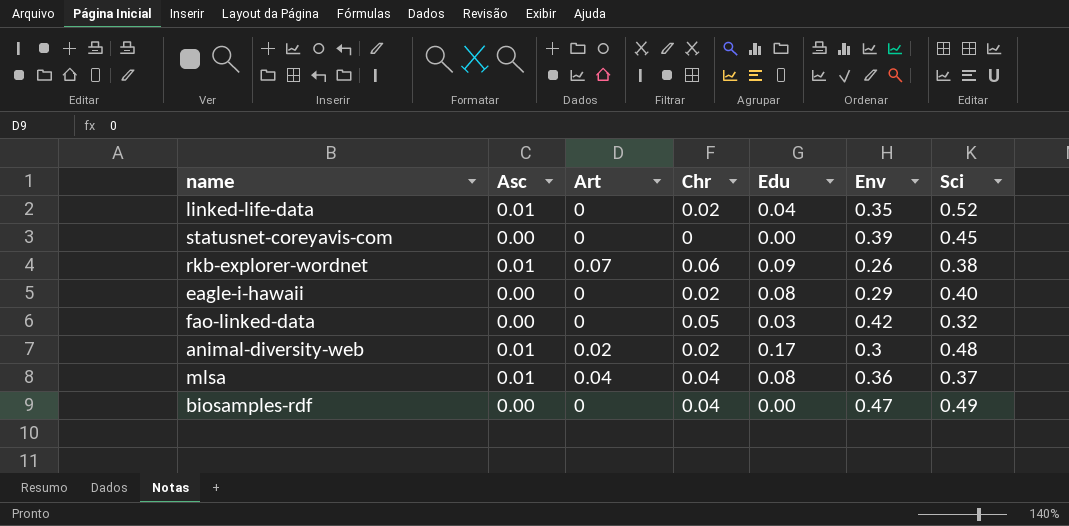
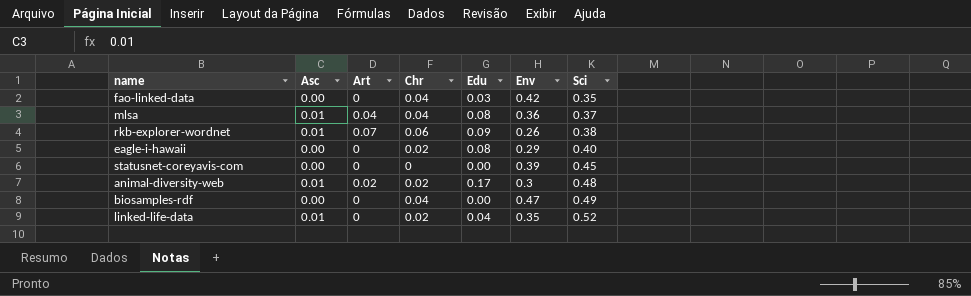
row order: none -> Sci ascending
fao-linked-data | Chr: 0.05 -> 0.04
fao-linked-data | Sci: 0.32 -> 0.35

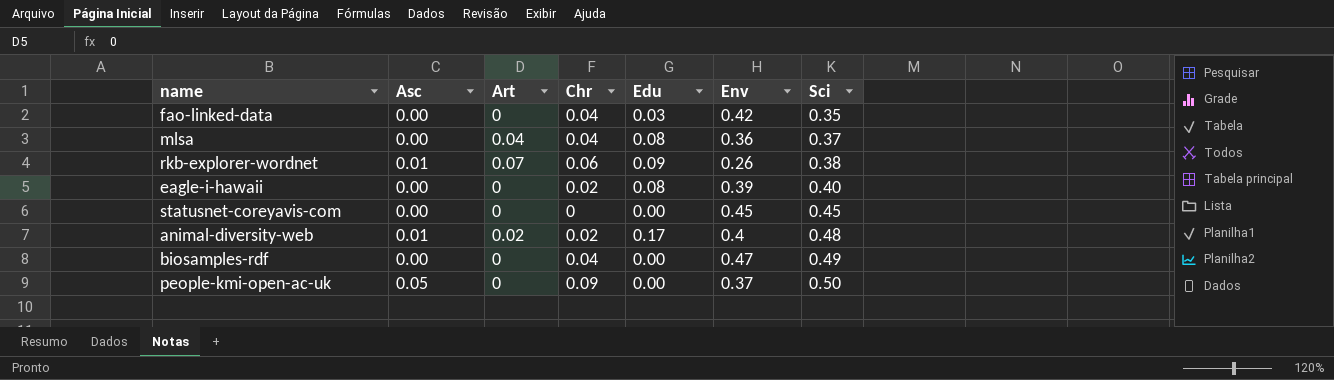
row linked-life-data: 0.01 | 0 | 0.02 | 0.04 | 0.35 | 0.52 -> none
mlsa | Asc: 0.01 -> 0.00
eagle-i-hawaii | Env: 0.29 -> 0.39
statusnet-coreyavis-com | Env: 0.39 -> 0.45
animal-diversity-web | Env: 0.3 -> 0.4
row people-kmi-open-ac-uk: none -> 0.05 | 0 | 0.09 | 0.00 | 0.37 | 0.50

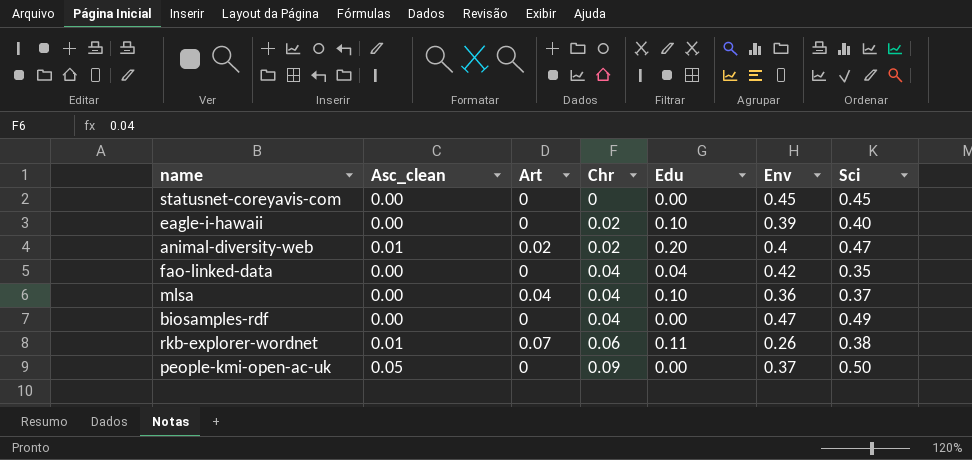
row order: Sci ascending -> Chr ascending
column name: Asc -> Asc_clean
eagle-i-hawaii | Edu: 0.08 -> 0.10
animal-diversity-web | Edu: 0.17 -> 0.20
animal-diversity-web | Sci: 0.48 -> 0.47
fao-linked-data | Edu: 0.03 -> 0.04
mlsa | Edu: 0.08 -> 0.10
rkb-explorer-wordnet | Edu: 0.09 -> 0.11

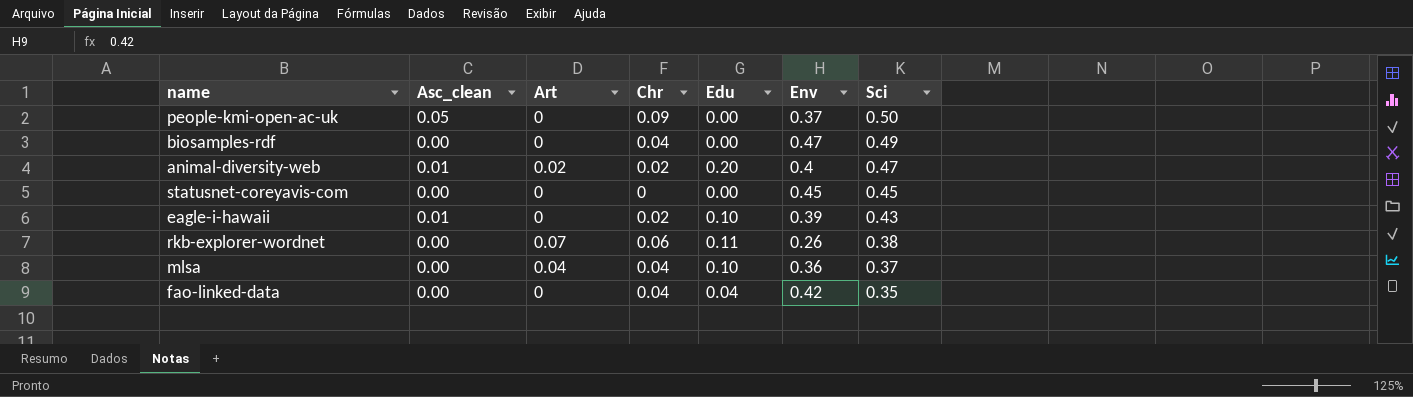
row order: Chr ascending -> Sci descending
eagle-i-hawaii | Asc_clean: 0.00 -> 0.01
eagle-i-hawaii | Sci: 0.40 -> 0.43
rkb-explorer-wordnet | Asc_clean: 0.01 -> 0.00

